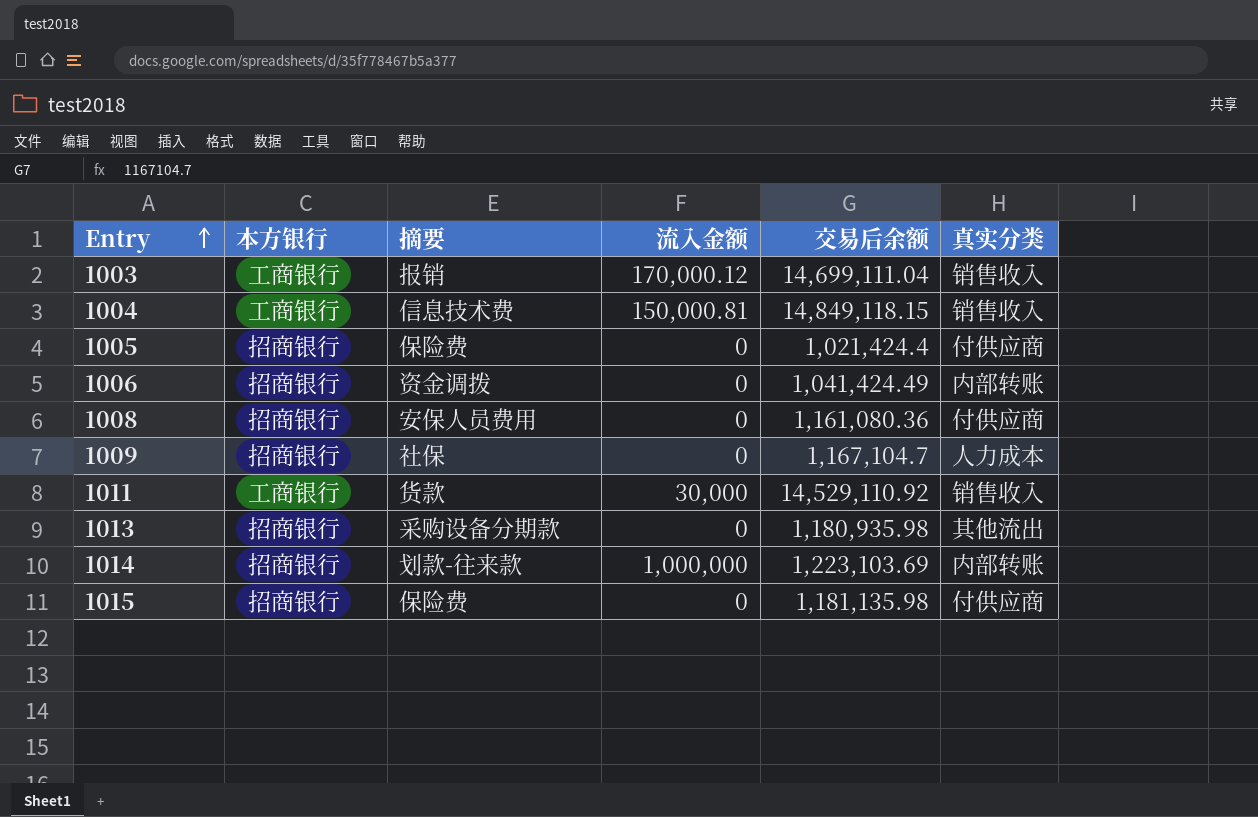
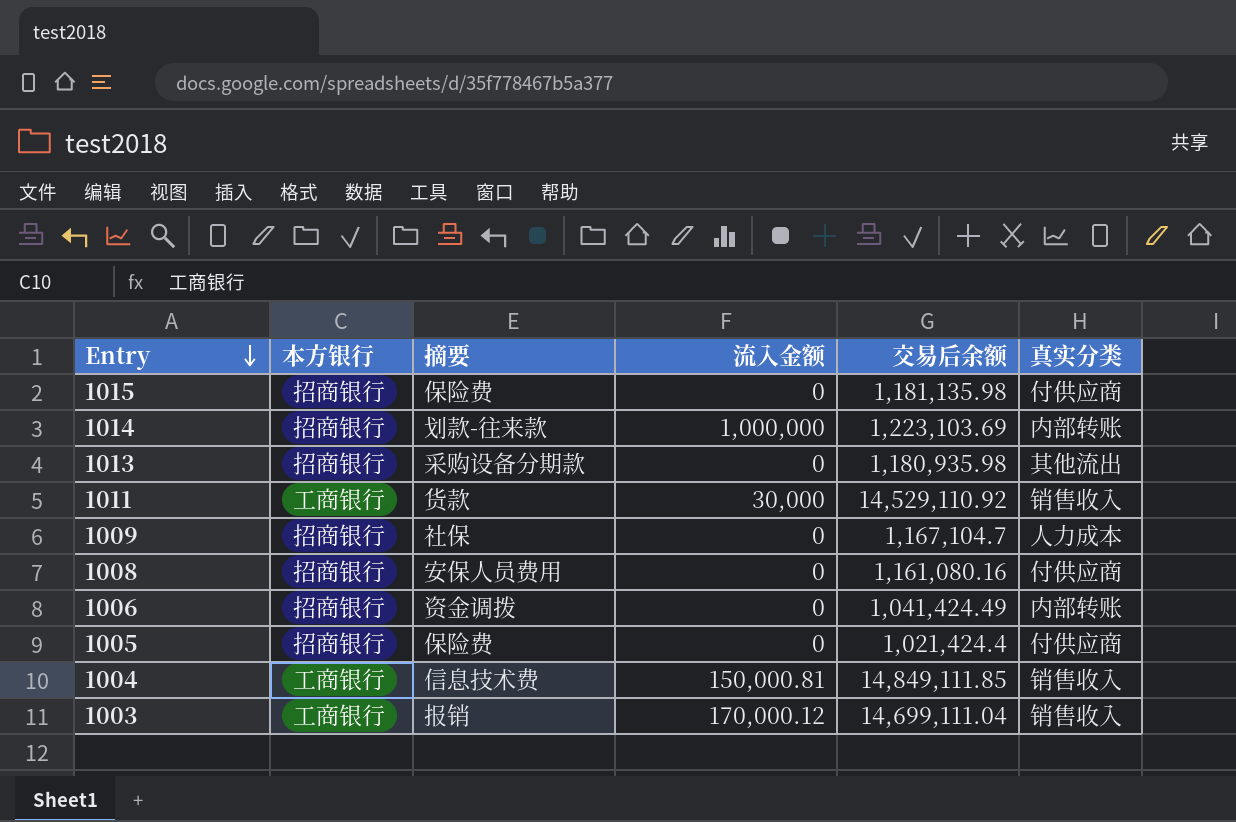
row order: Entry ascending -> Entry descending
1008 | 交易后余额: 1,161,080.36 -> 1,161,080.16
1004 | 交易后余额: 14,849,118.15 -> 14,849,111.85

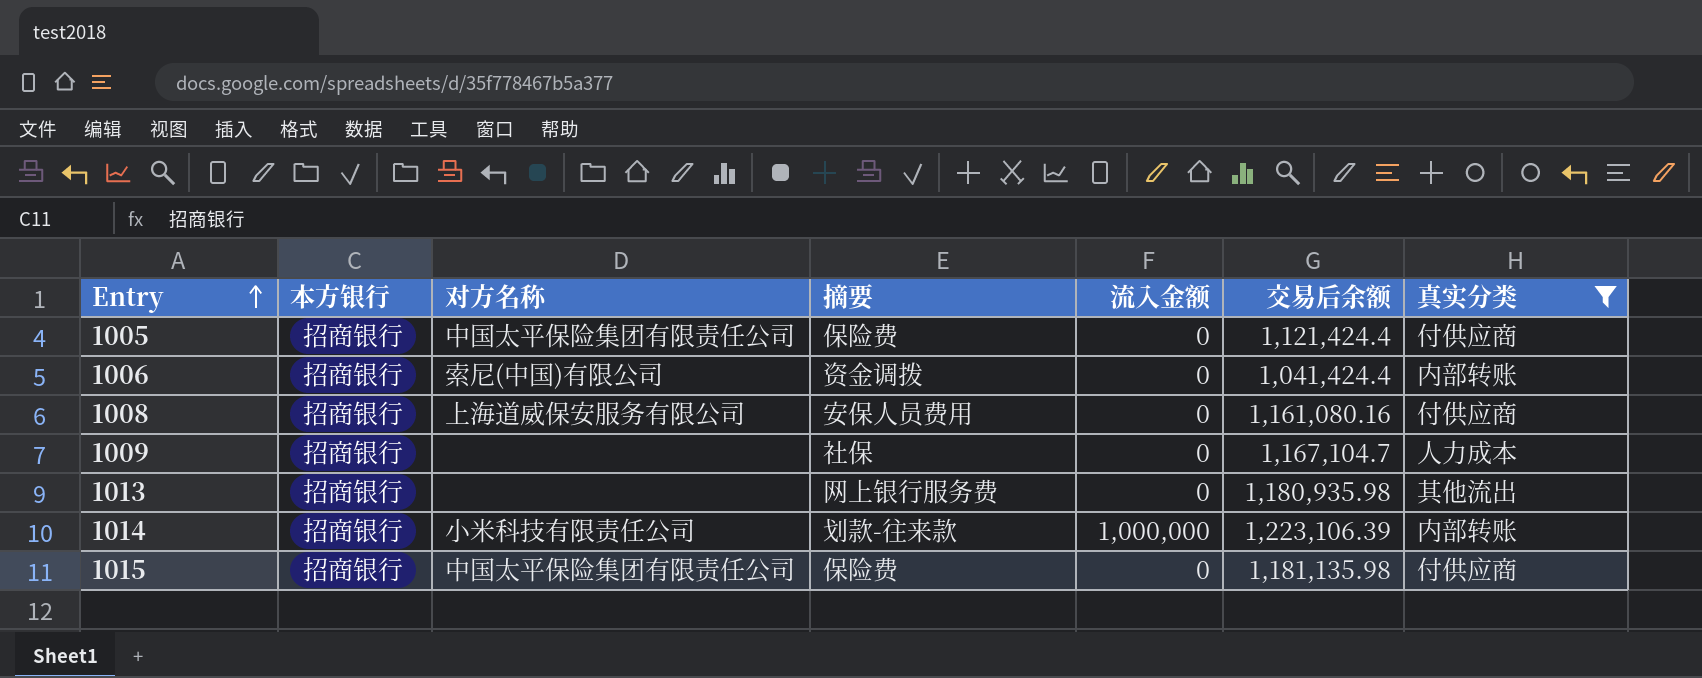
filter: none -> 真实分类 != 销售收入
row order: Entry descending -> Entry ascending
column 对方名称 | position: none -> 3
1005 | 交易后余额: 1,021,424.4 -> 1,121,424.4
1006 | 交易后余额: 1,041,424.49 -> 1,041,424.4
1013 | 摘要: 采购设备分期款 -> 网上银行服务费
1014 | 交易后余额: 1,223,103.69 -> 1,223,106.39

